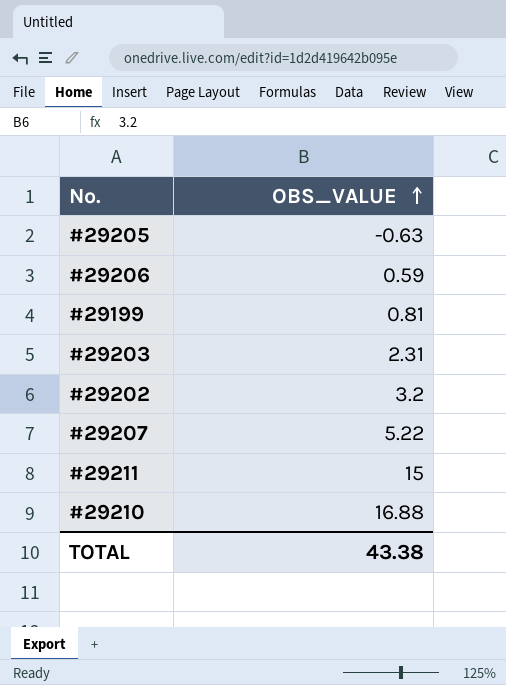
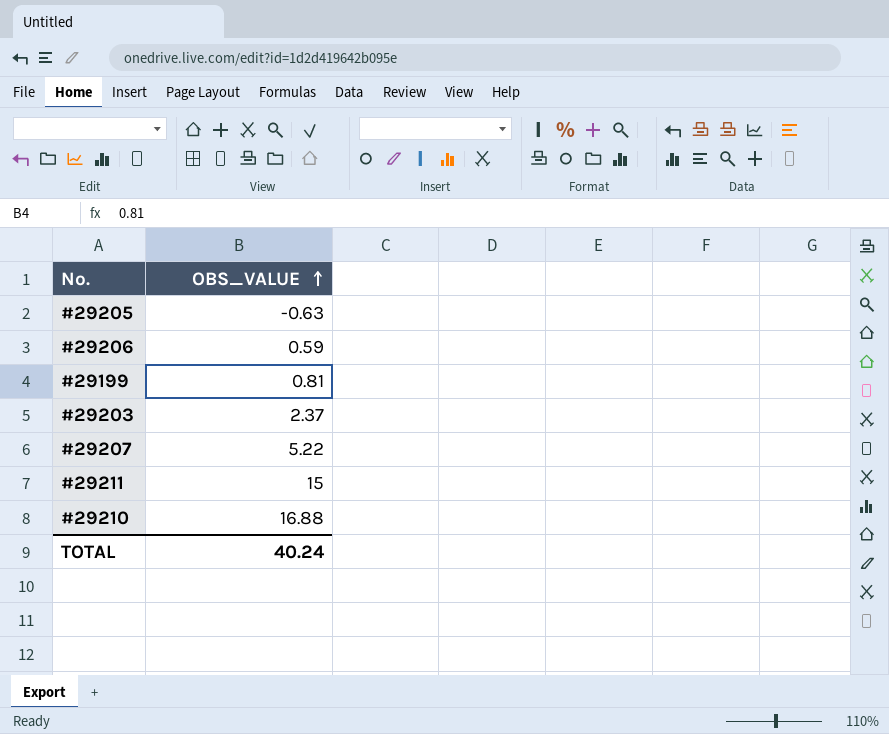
row #29202: 3.2 -> none
#29203 | OBS_VALUE: 2.31 -> 2.37
TOTAL | OBS_VALUE: 43.38 -> 40.24

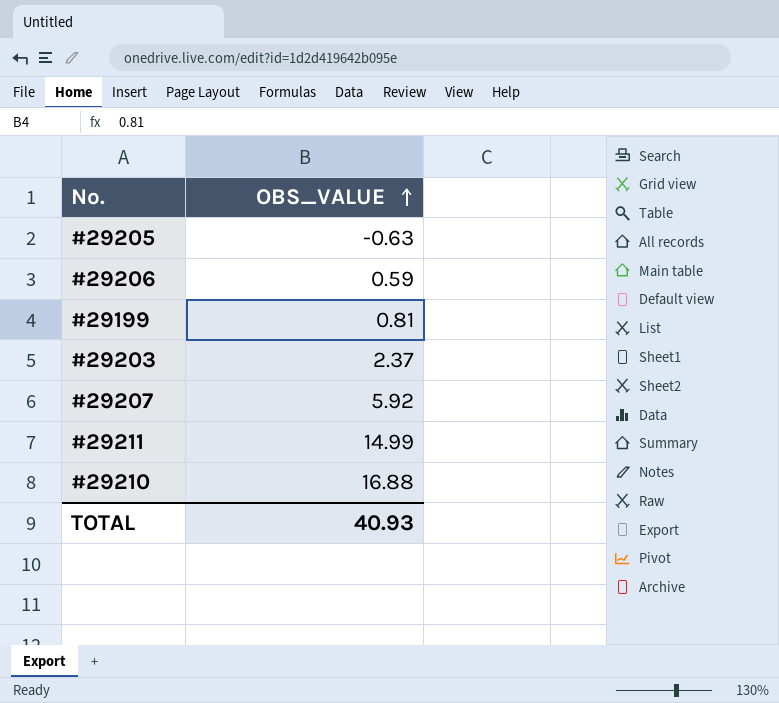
#29207 | OBS_VALUE: 5.22 -> 5.92
#29211 | OBS_VALUE: 15 -> 14.99
TOTAL | OBS_VALUE: 40.24 -> 40.93

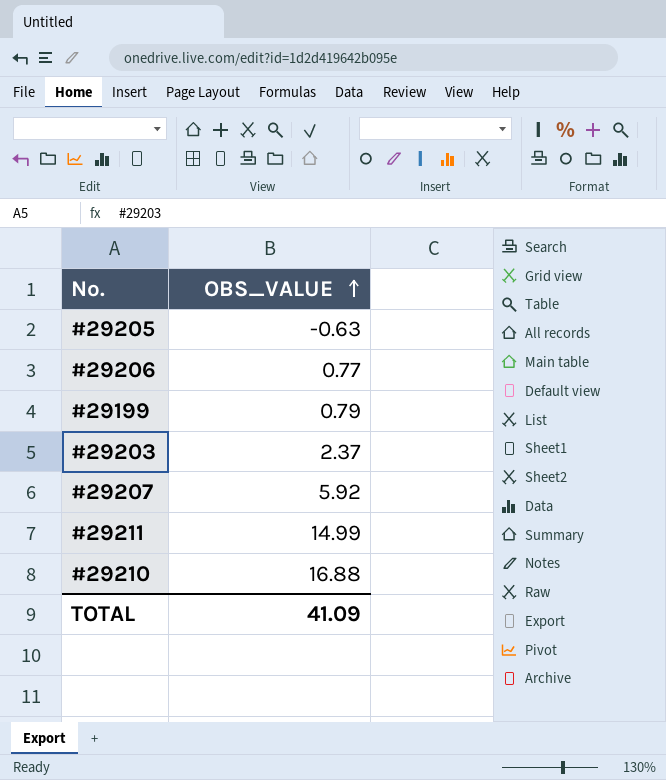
#29206 | OBS_VALUE: 0.59 -> 0.77
#29199 | OBS_VALUE: 0.81 -> 0.79
TOTAL | OBS_VALUE: 40.93 -> 41.09

